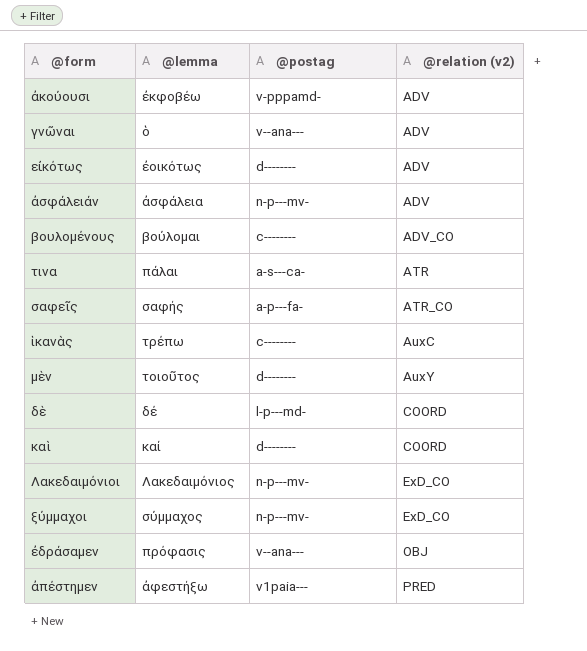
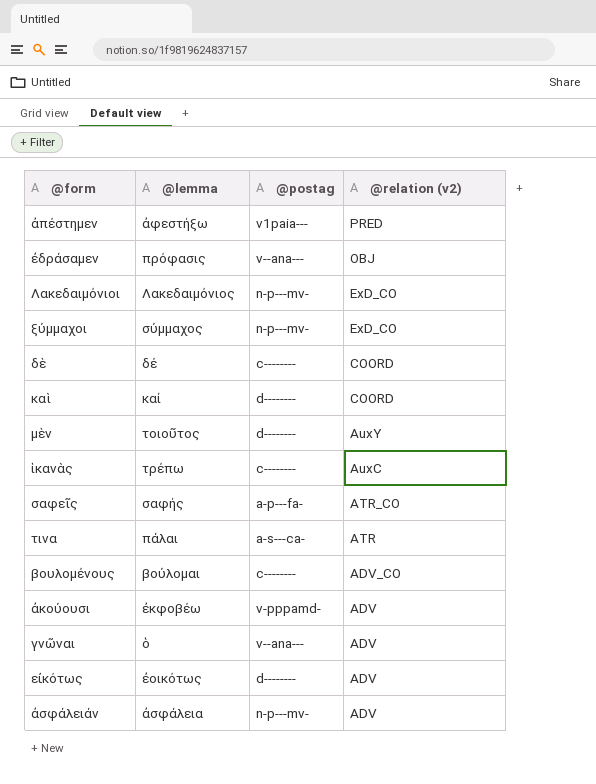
row order: @relation (v2) ascending -> @relation (v2) descending
δὲ | @postag: l-p---md- -> c--------

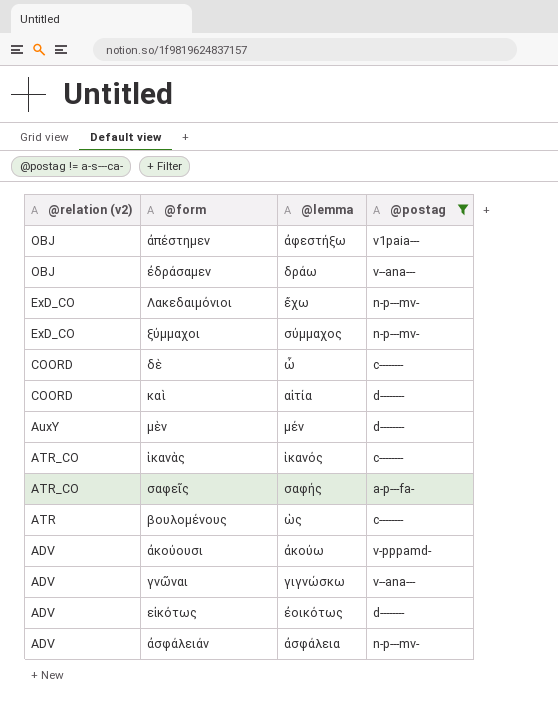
filter: none -> @postag != a-s---ca-
column @relation (v2) | position: 4 -> 1
ἀπέστημεν | @relation (v2): PRED -> OBJ
ἐδράσαμεν | @lemma: πρόφασις -> δράω
Λακεδαιμόνιοι | @lemma: Λακεδαιμόνιος -> ἔχω
δὲ | @lemma: δέ -> ὦ
καὶ | @lemma: καί -> αἰτία
μὲν | @lemma: τοιοῦτος -> μέν
ἱκανὰς | @relation (v2): AuxC -> ATR_CO
ἱκανὰς | @lemma: τρέπω -> ἱκανός
βουλομένους | @relation (v2): ADV_CO -> ATR
βουλομένους | @lemma: βούλομαι -> ὡς
ἀκούουσι | @lemma: ἐκφοβέω -> ἀκούω
γνῶναι | @lemma: ὁ -> γιγνώσκω

